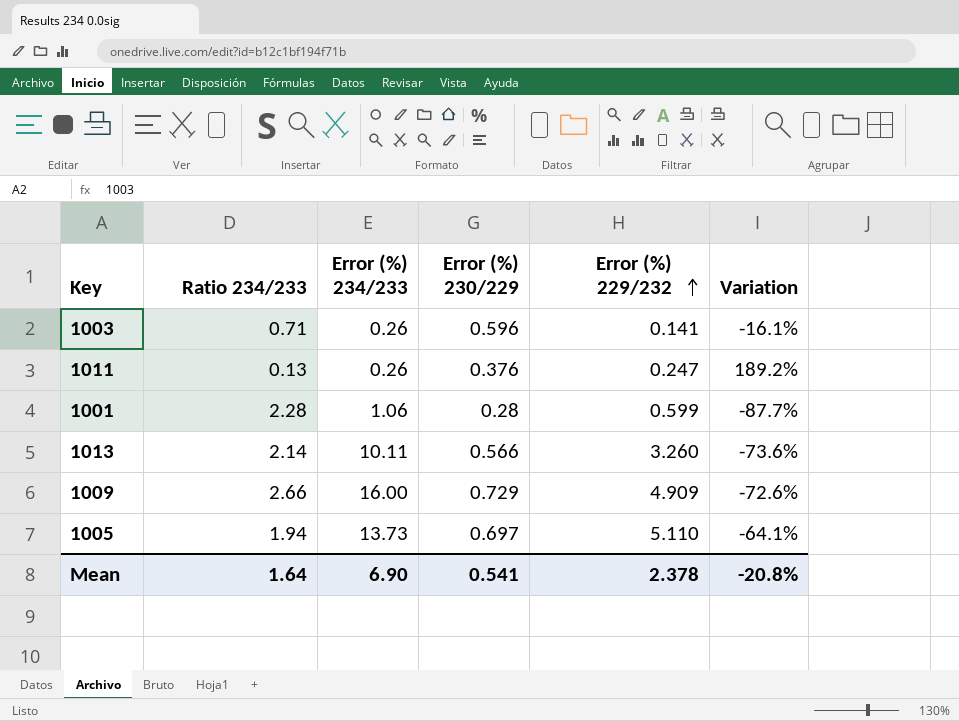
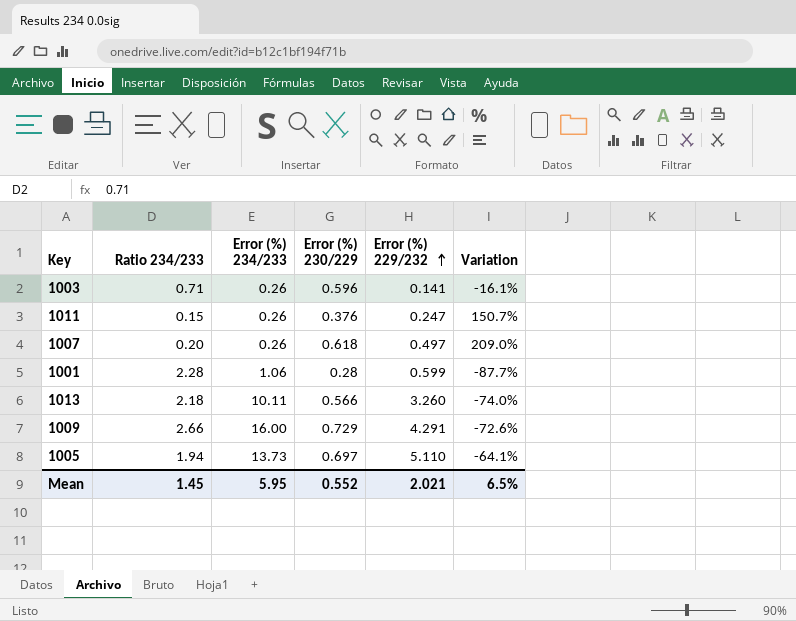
1011 | Ratio 234/233: 0.13 -> 0.15
1011 | Variation: 189.2% -> 150.7%
row 1007: none -> 0.20 | 0.26 | 0.618 | 0.497 | 209.0%
1013 | Ratio 234/233: 2.14 -> 2.18
1013 | Variation: -73.6% -> -74.0%
1009 | Error (%) 229/232: 4.909 -> 4.291
Mean | Ratio 234/233: 1.64 -> 1.45
Mean | Error (%) 234/233: 6.90 -> 5.95
Mean | Error (%) 230/229: 0.541 -> 0.552
Mean | Error (%) 229/232: 2.378 -> 2.021
Mean | Variation: -20.8% -> 6.5%

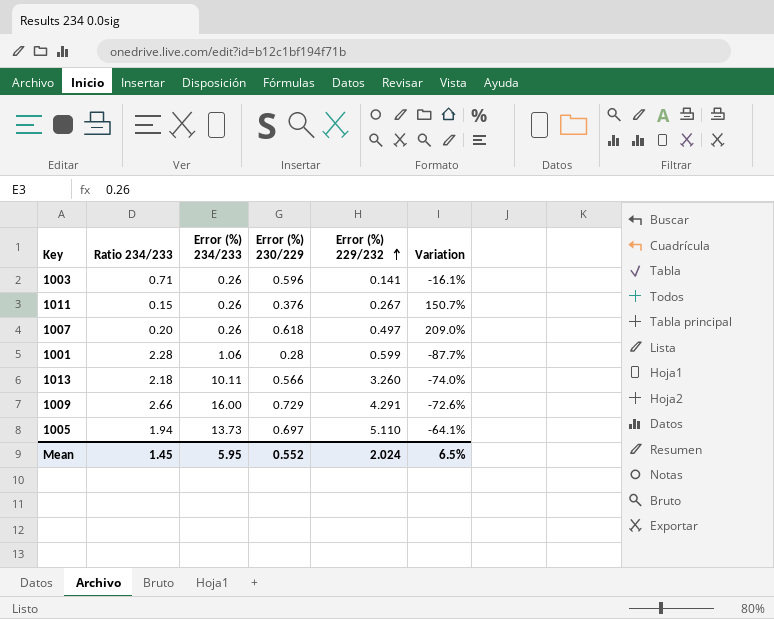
1011 | Error (%) 229/232: 0.247 -> 0.267
Mean | Error (%) 229/232: 2.021 -> 2.024

